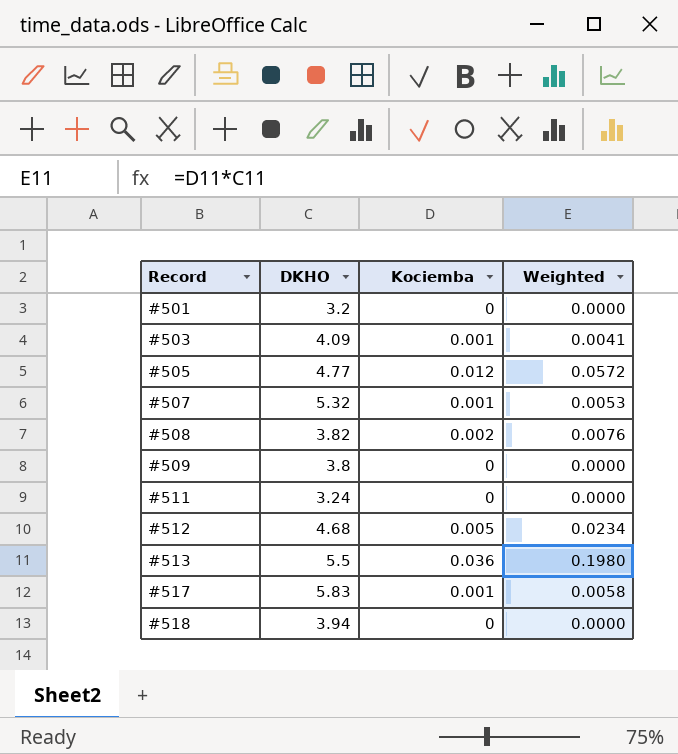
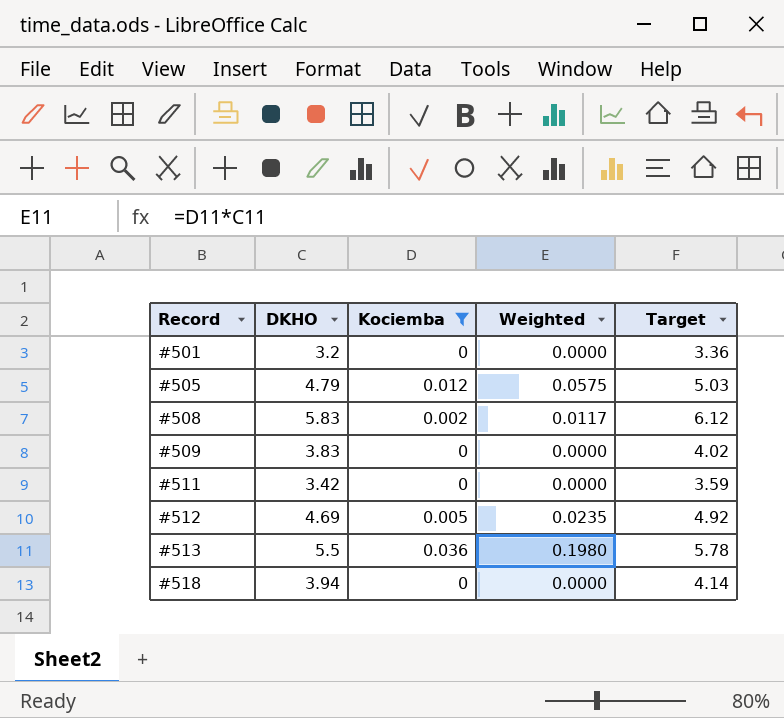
filter: none -> Kociemba != 0.001
column Target | formula: none -> [DKHO] * 1.05
#505 | DKHO: 4.77 -> 4.79
#505 | Weighted: 0.0572 -> 0.0575
#508 | DKHO: 3.82 -> 5.83
#508 | Weighted: 0.0076 -> 0.0117
#509 | DKHO: 3.8 -> 3.83
#511 | DKHO: 3.24 -> 3.42
#512 | DKHO: 4.68 -> 4.69
#512 | Weighted: 0.0234 -> 0.0235

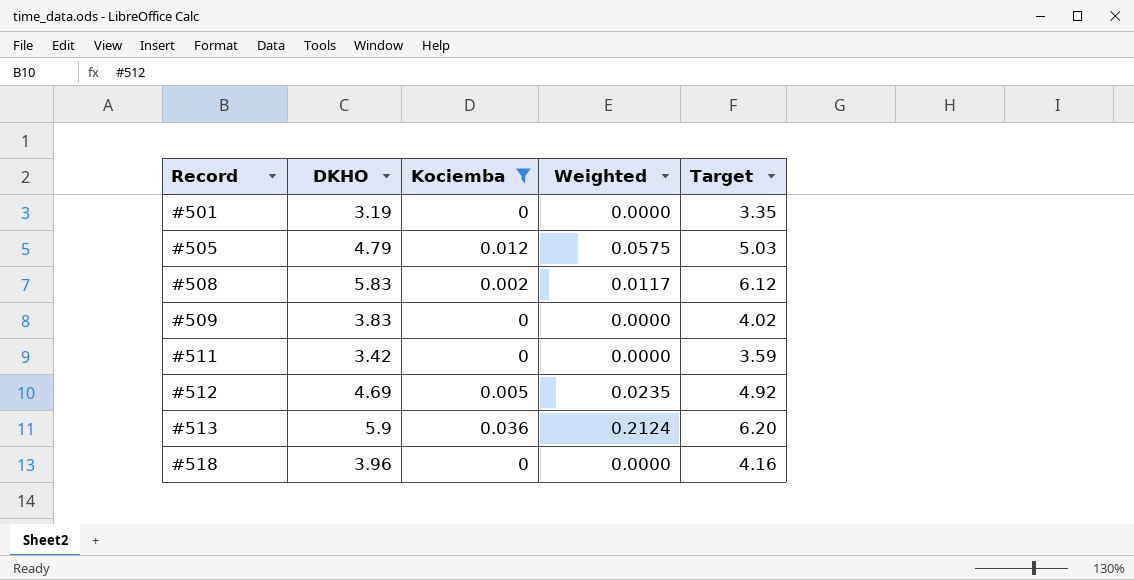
#501 | DKHO: 3.2 -> 3.19
#501 | Target: 3.36 -> 3.35
#513 | DKHO: 5.5 -> 5.9
#513 | Weighted: 0.1980 -> 0.2124
#513 | Target: 5.78 -> 6.20
#518 | DKHO: 3.94 -> 3.96
#518 | Target: 4.14 -> 4.16

